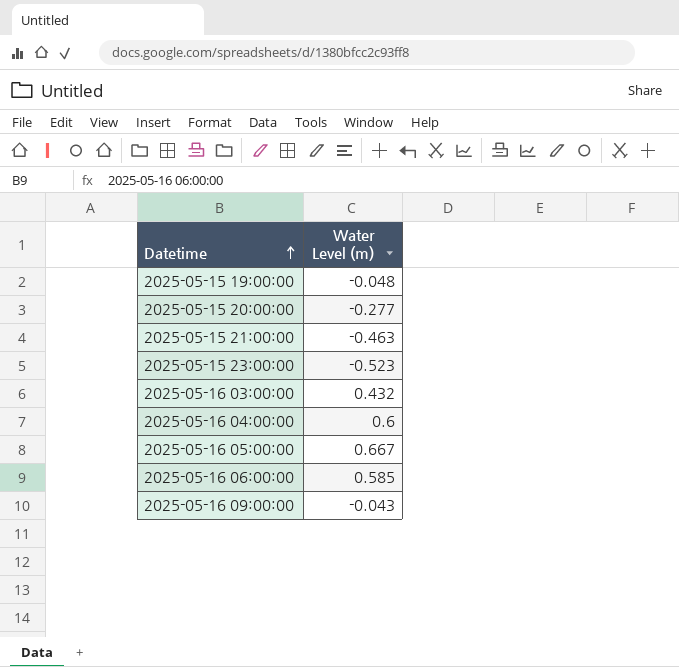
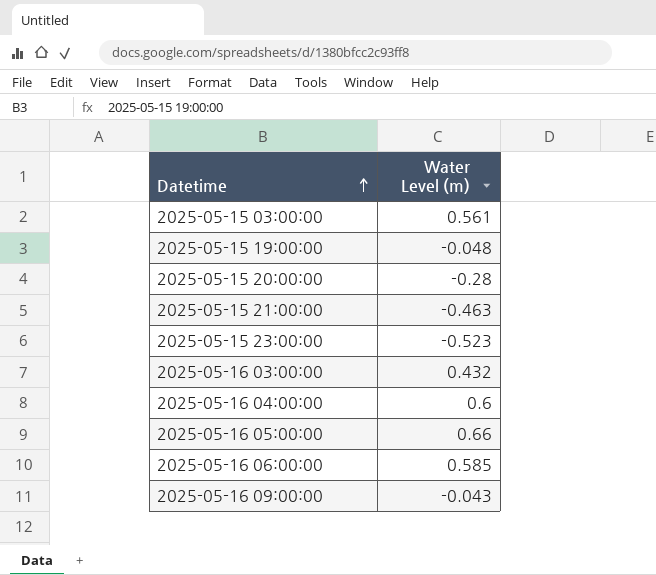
row 2025-05-15 03:00:00: none -> 0.561
2025-05-15 20:00:00 | Water Level (m): -0.277 -> -0.28
2025-05-16 05:00:00 | Water Level (m): 0.667 -> 0.66

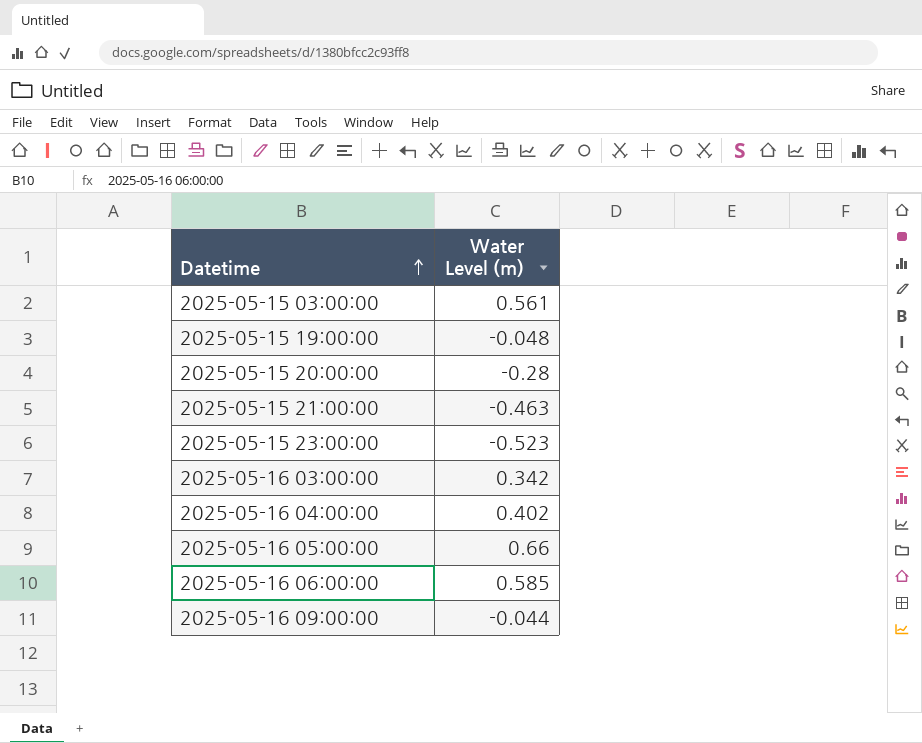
2025-05-16 03:00:00 | Water Level (m): 0.432 -> 0.342
2025-05-16 04:00:00 | Water Level (m): 0.6 -> 0.402
2025-05-16 09:00:00 | Water Level (m): -0.043 -> -0.044

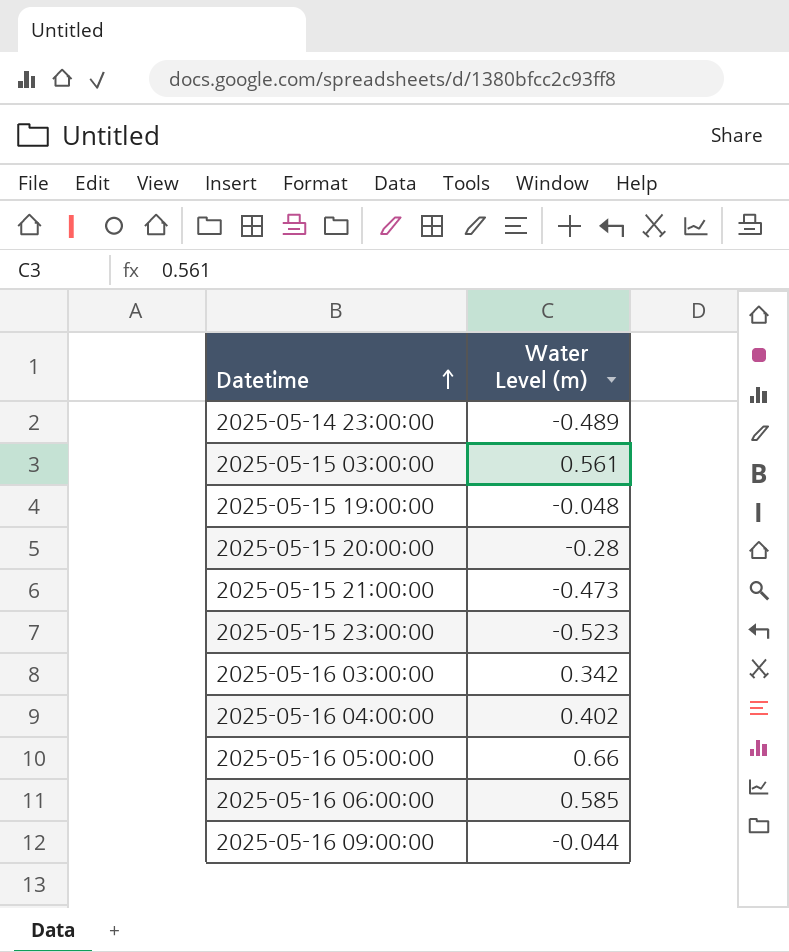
row 2025-05-14 23:00:00: none -> -0.489
2025-05-15 21:00:00 | Water Level (m): -0.463 -> -0.473

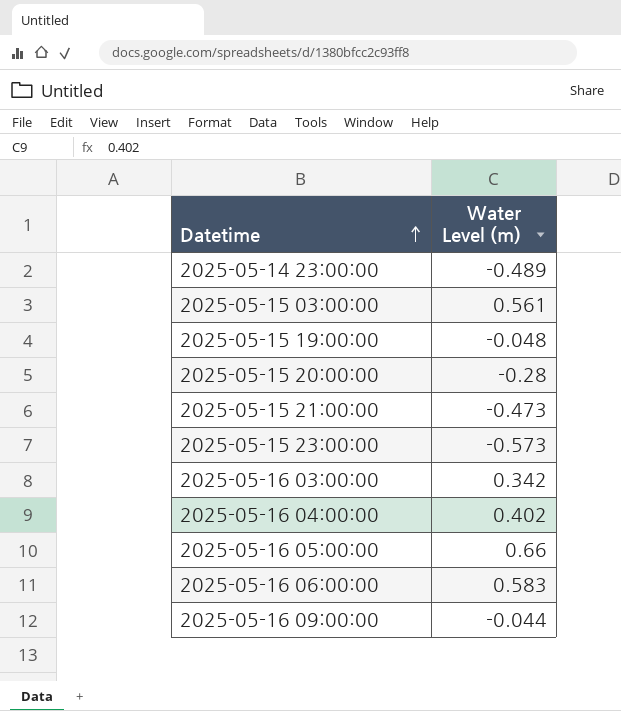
2025-05-15 23:00:00 | Water Level (m): -0.523 -> -0.573
2025-05-16 06:00:00 | Water Level (m): 0.585 -> 0.583

